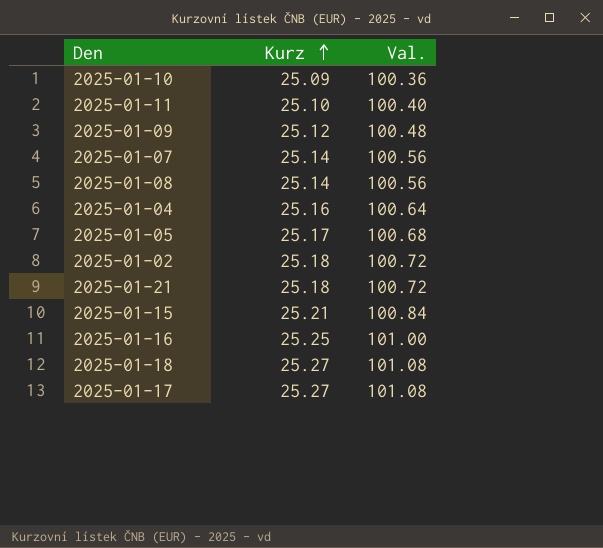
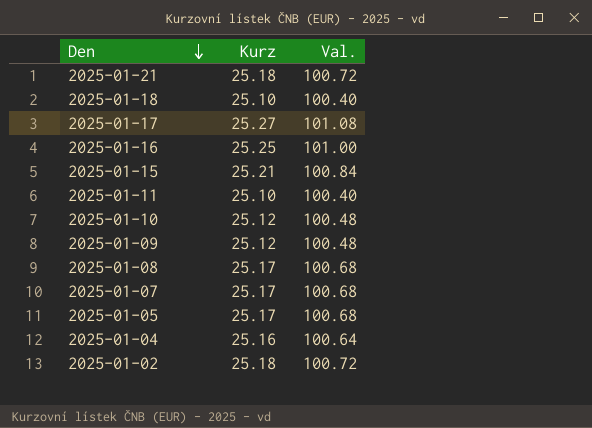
row order: Kurz ascending -> Den descending
2025-01-18 | Kurz: 25.27 -> 25.10
2025-01-18 | Val.: 101.08 -> 100.40
2025-01-10 | Kurz: 25.09 -> 25.12
2025-01-10 | Val.: 100.36 -> 100.48
2025-01-08 | Kurz: 25.14 -> 25.17
2025-01-08 | Val.: 100.56 -> 100.68
2025-01-07 | Kurz: 25.14 -> 25.17
2025-01-07 | Val.: 100.56 -> 100.68

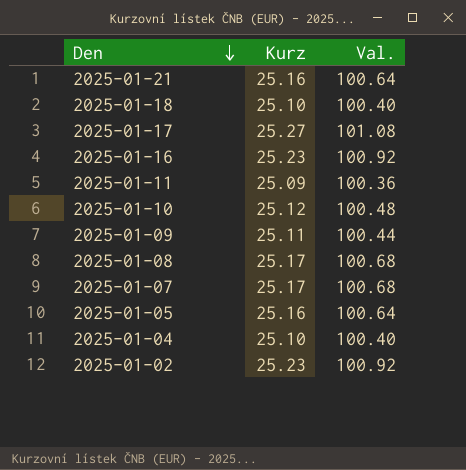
row 2025-01-15: 25.21 | 100.84 -> none
2025-01-21 | Kurz: 25.18 -> 25.16
2025-01-21 | Val.: 100.72 -> 100.64
2025-01-16 | Kurz: 25.25 -> 25.23
2025-01-16 | Val.: 101.00 -> 100.92
2025-01-11 | Kurz: 25.10 -> 25.09
2025-01-11 | Val.: 100.40 -> 100.36
2025-01-09 | Kurz: 25.12 -> 25.11
2025-01-09 | Val.: 100.48 -> 100.44
2025-01-05 | Kurz: 25.17 -> 25.16
2025-01-05 | Val.: 100.68 -> 100.64
2025-01-04 | Kurz: 25.16 -> 25.10
2025-01-04 | Val.: 100.64 -> 100.40
2025-01-02 | Kurz: 25.18 -> 25.23
2025-01-02 | Val.: 100.72 -> 100.92

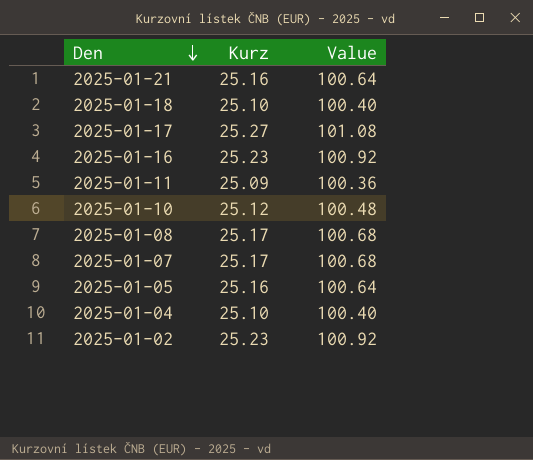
column name: Val. -> Value
row 2025-01-09: 25.11 | 100.44 -> none

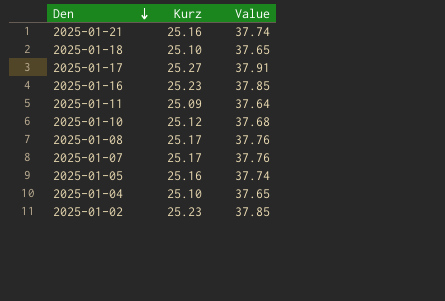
column Value | formula: [Kurz] * 4 -> [Kurz] * 1.5

